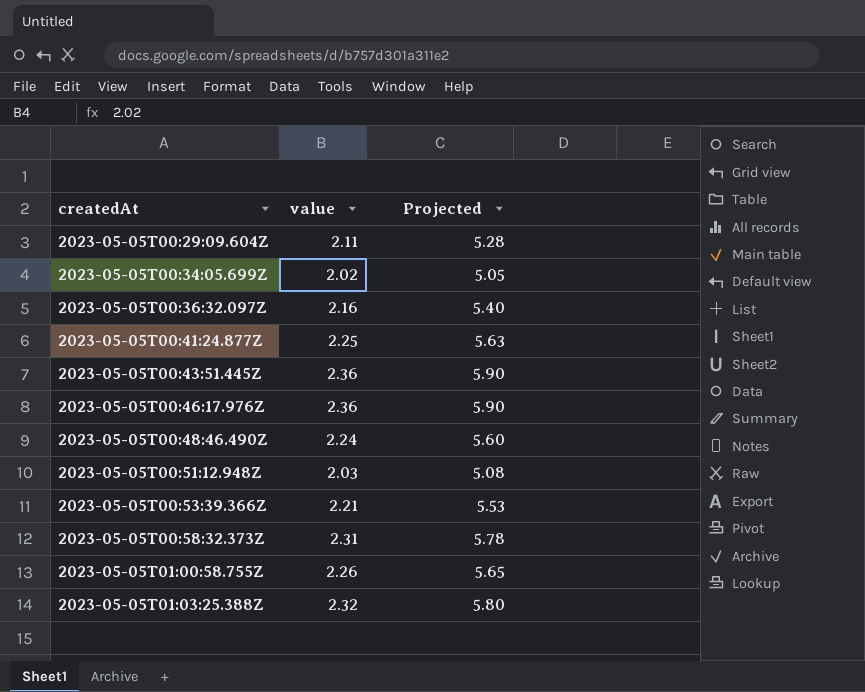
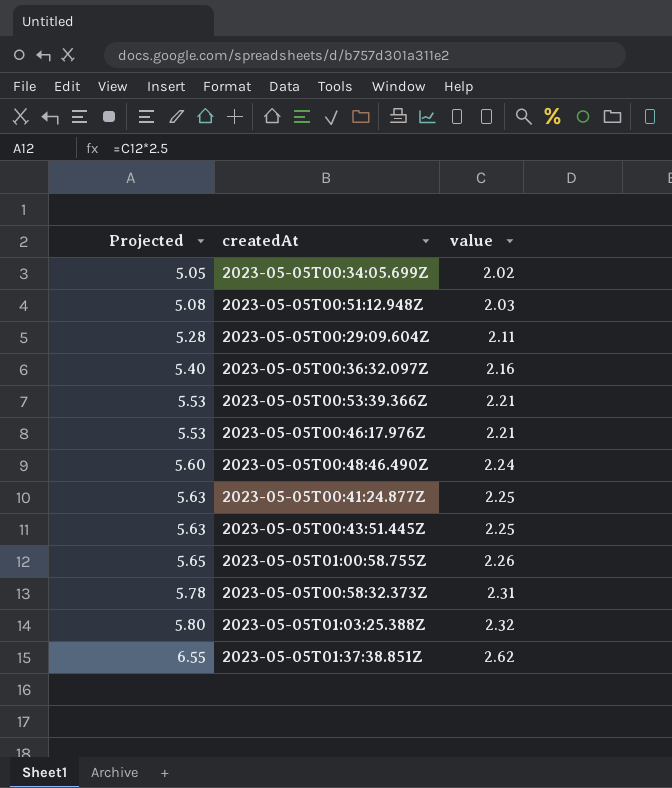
row order: createdAt ascending -> Projected ascending
column Projected | position: 3 -> 1
2023-05-05T00:46:17.976Z | Projected: 5.90 -> 5.53
2023-05-05T00:46:17.976Z | value: 2.36 -> 2.21
2023-05-05T00:43:51.445Z | Projected: 5.90 -> 5.63
2023-05-05T00:43:51.445Z | value: 2.36 -> 2.25
row 2023-05-05T01:37:38.851Z: none -> 6.55 | 2.62

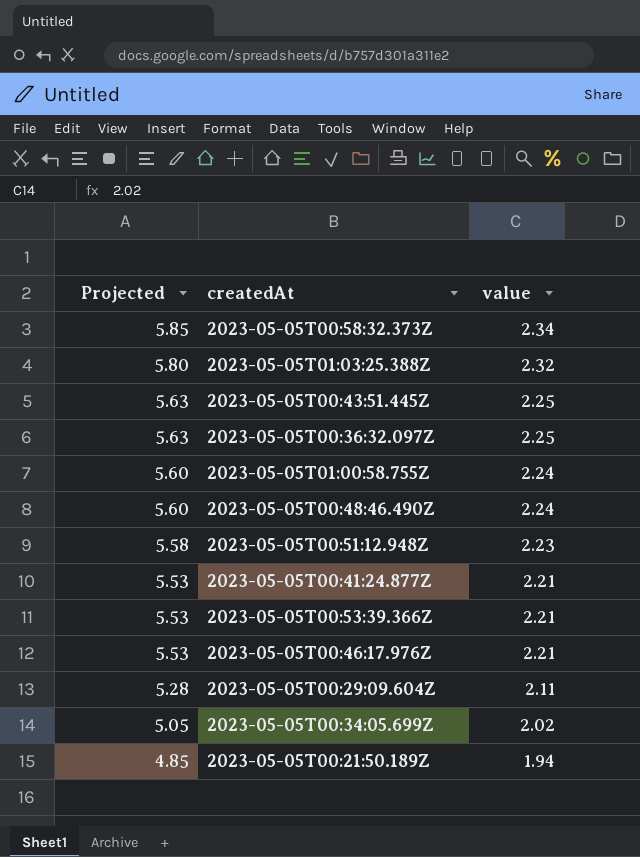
row order: Projected ascending -> Projected descending
row 2023-05-05T01:37:38.851Z: 6.55 | 2.62 -> none
2023-05-05T00:58:32.373Z | Projected: 5.78 -> 5.85
2023-05-05T00:58:32.373Z | value: 2.31 -> 2.34
2023-05-05T00:36:32.097Z | Projected: 5.40 -> 5.63
2023-05-05T00:36:32.097Z | value: 2.16 -> 2.25
2023-05-05T01:00:58.755Z | Projected: 5.65 -> 5.60
2023-05-05T01:00:58.755Z | value: 2.26 -> 2.24
2023-05-05T00:51:12.948Z | Projected: 5.08 -> 5.58
2023-05-05T00:51:12.948Z | value: 2.03 -> 2.23
2023-05-05T00:41:24.877Z | Projected: 5.63 -> 5.53
2023-05-05T00:41:24.877Z | value: 2.25 -> 2.21
row 2023-05-05T00:21:50.189Z: none -> 4.85 | 1.94

